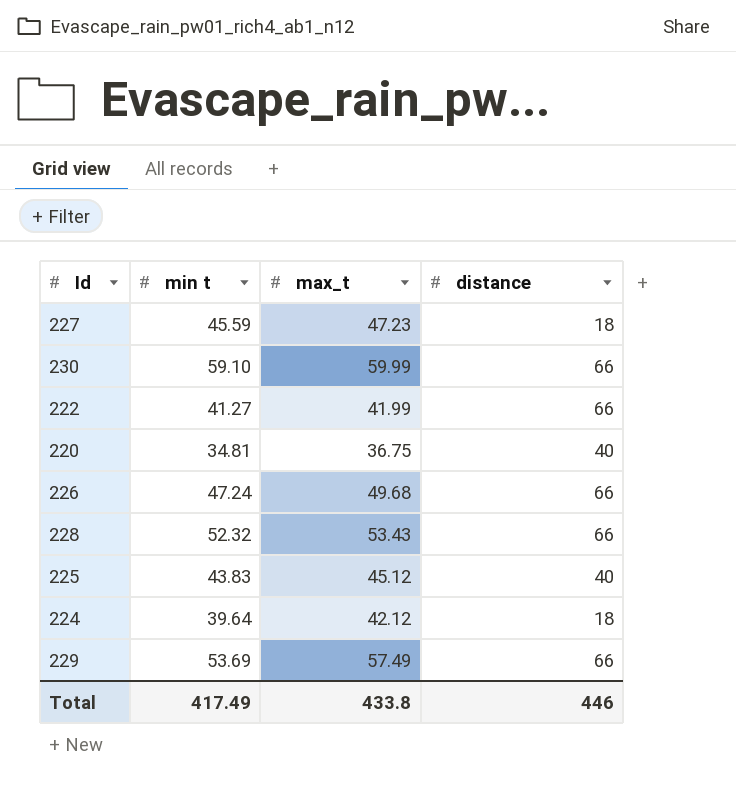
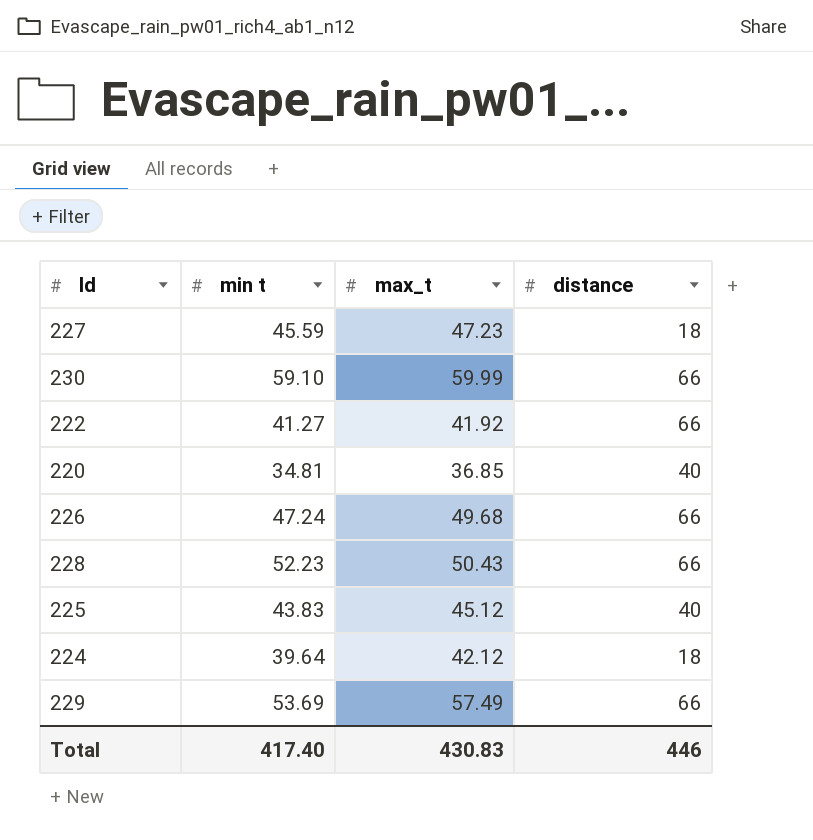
222 | max_t: 41.99 -> 41.92
220 | max_t: 36.75 -> 36.85
228 | min t: 52.32 -> 52.23
228 | max_t: 53.43 -> 50.43
Total | min t: 417.49 -> 417.40
Total | max_t: 433.8 -> 430.83

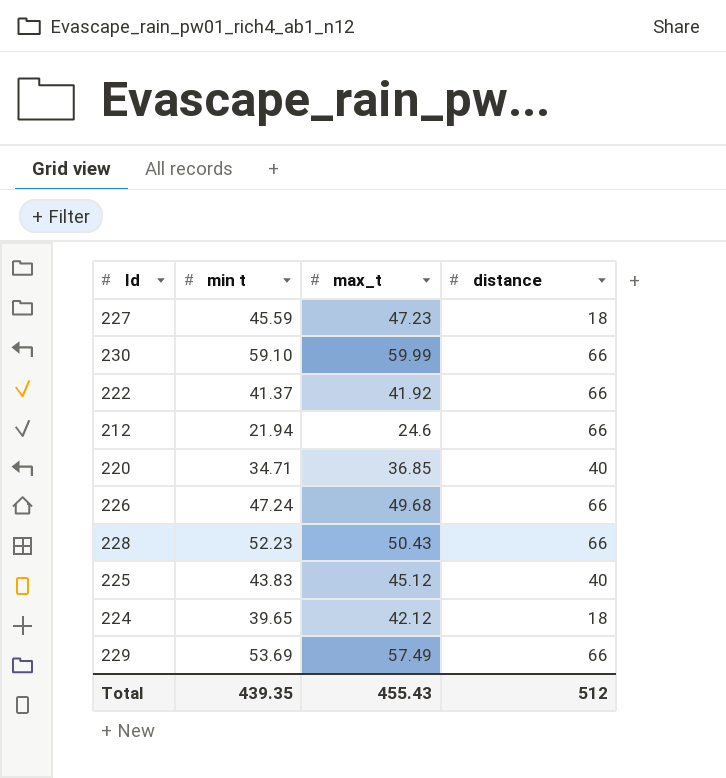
222 | min t: 41.27 -> 41.37
row 212: none -> 21.94 | 24.6 | 66
220 | min t: 34.81 -> 34.71
224 | min t: 39.64 -> 39.65
Total | min t: 417.40 -> 439.35
Total | max_t: 430.83 -> 455.43
Total | distance: 446 -> 512

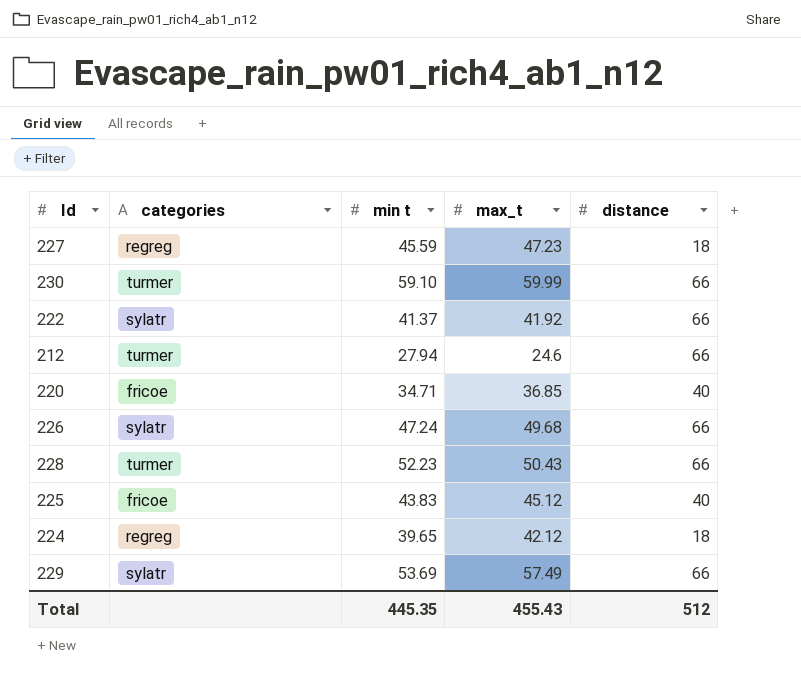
column categories | position: none -> 2
212 | min t: 21.94 -> 27.94
Total | min t: 439.35 -> 445.35

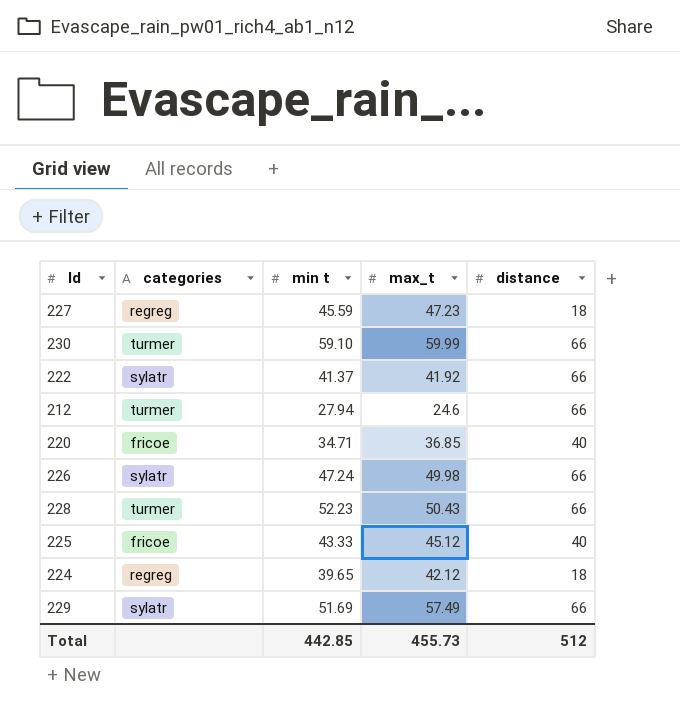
226 | max_t: 49.68 -> 49.98
225 | min t: 43.83 -> 43.33
229 | min t: 53.69 -> 51.69
Total | min t: 445.35 -> 442.85
Total | max_t: 455.43 -> 455.73

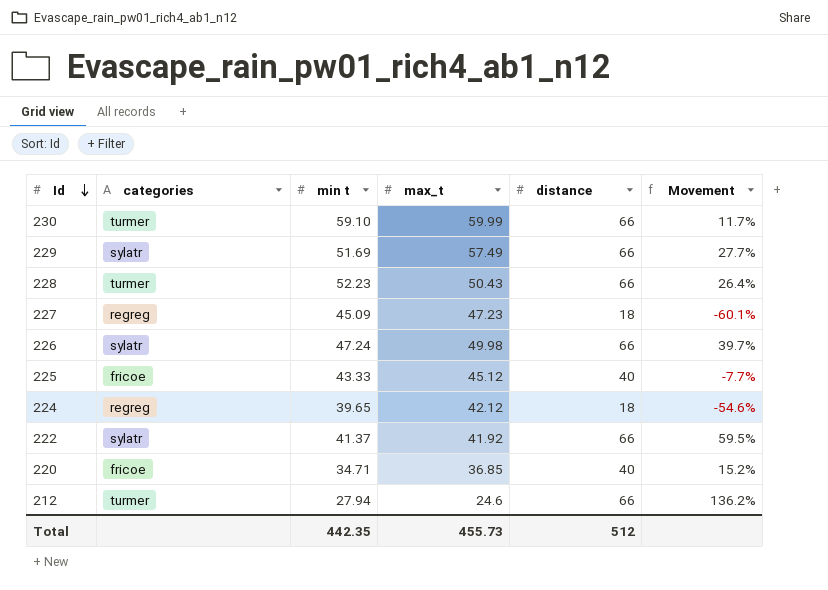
row order: none -> Id descending
column Movement | formula: none -> ([distance] - [min t]) / [min t]
227 | min t: 45.59 -> 45.09
Total | min t: 442.85 -> 442.35

